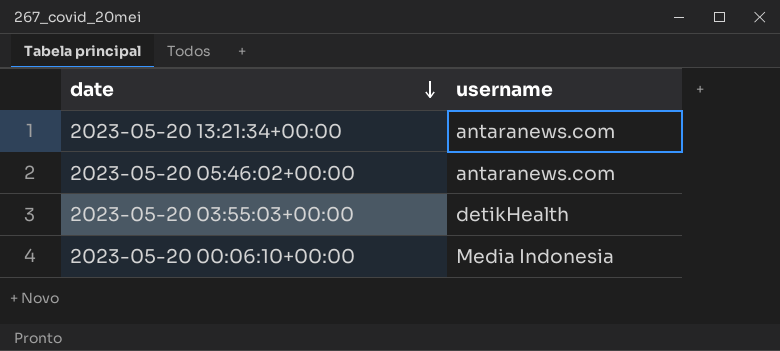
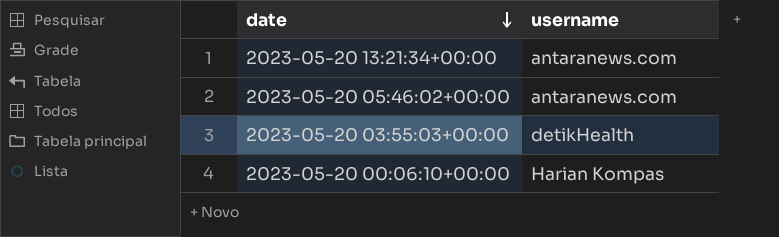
2023-05-20 00:06:10+00:00 | username: Media Indonesia -> Harian Kompas

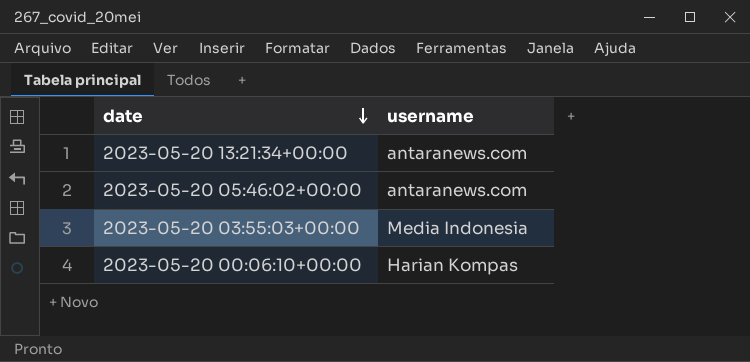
2023-05-20 03:55:03+00:00 | username: detikHealth -> Media Indonesia

